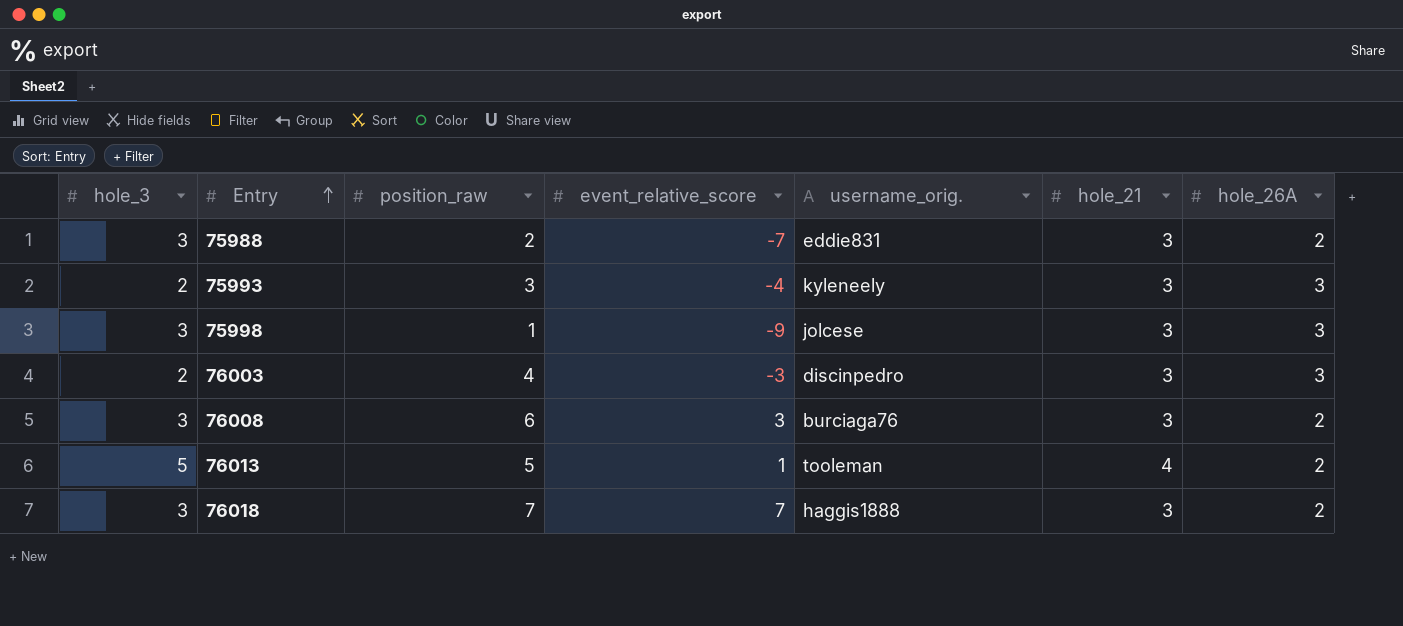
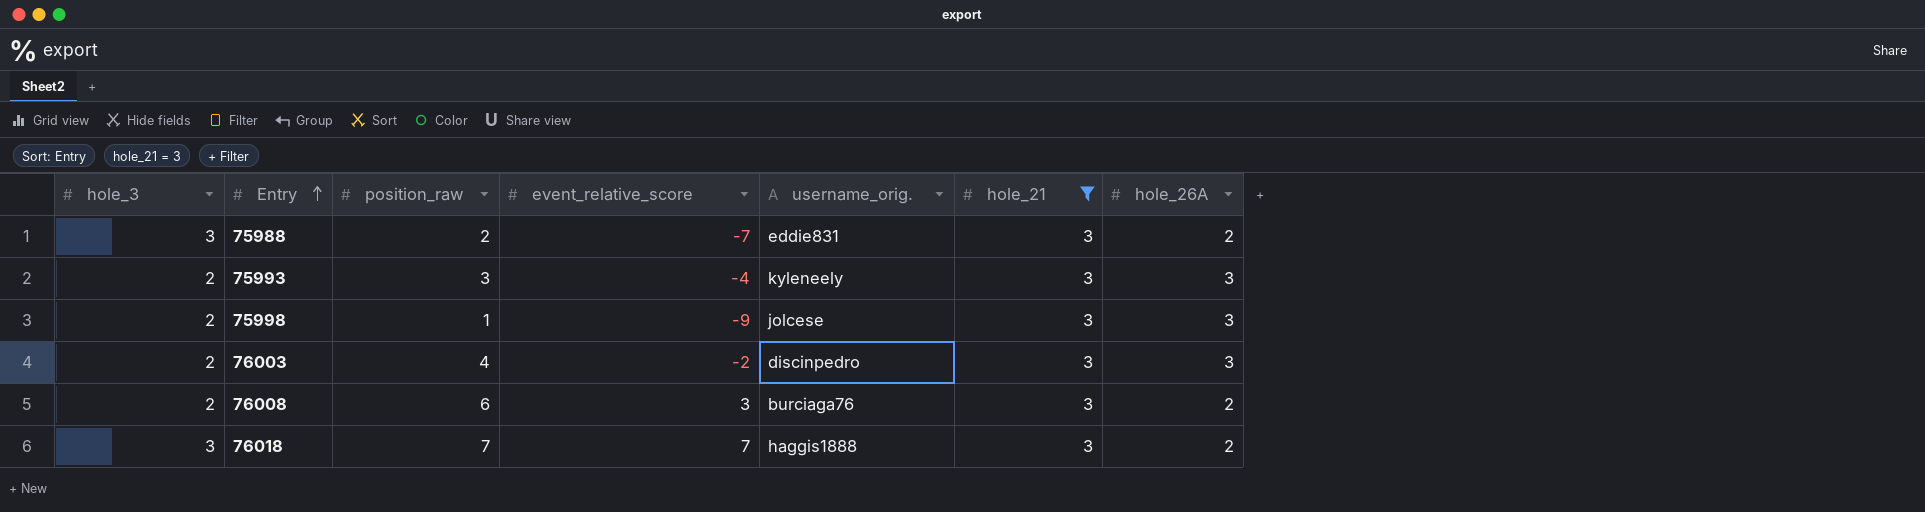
filter: none -> hole_21 = 3
75998 | hole_3: 3 -> 2
76003 | event_relative_score: -3 -> -2
76008 | hole_3: 3 -> 2

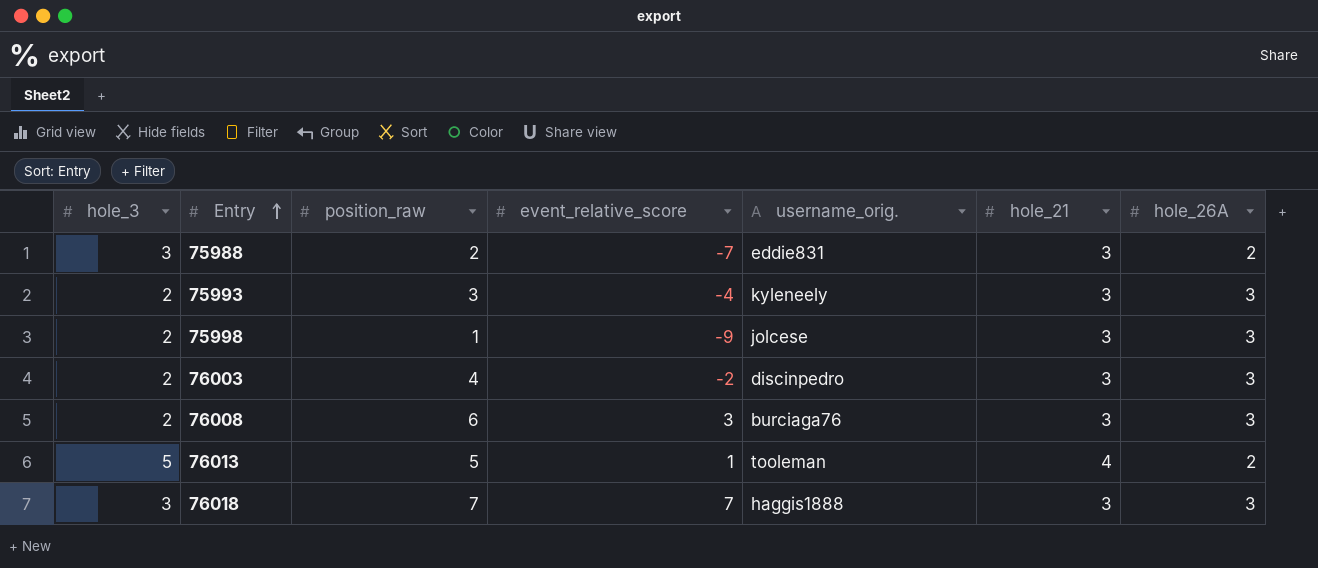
filter: hole_21 = 3 -> none
76008 | hole_26A: 2 -> 3
76018 | hole_26A: 2 -> 3

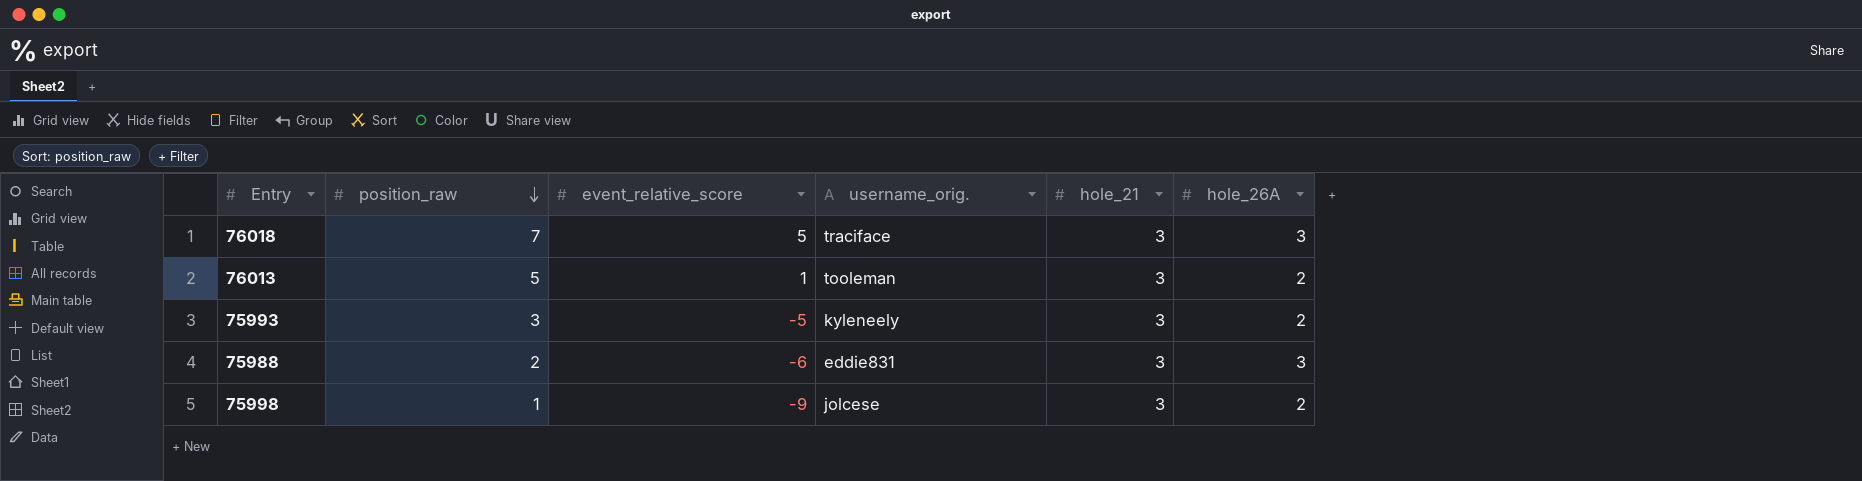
row order: Entry ascending -> position_raw descending
column hole_3 | position: 1 -> none
row 76003: 2 | 4 | -2 | discinpedro | 3 | 3 -> none
row 76008: 2 | 6 | 3 | burciaga76 | 3 | 3 -> none
76018 | event_relative_score: 7 -> 5
76018 | username_orig.: haggis1888 -> traciface
76013 | hole_21: 4 -> 3
75993 | event_relative_score: -4 -> -5
75993 | hole_26A: 3 -> 2
75988 | event_relative_score: -7 -> -6
75988 | hole_26A: 2 -> 3
75998 | hole_26A: 3 -> 2

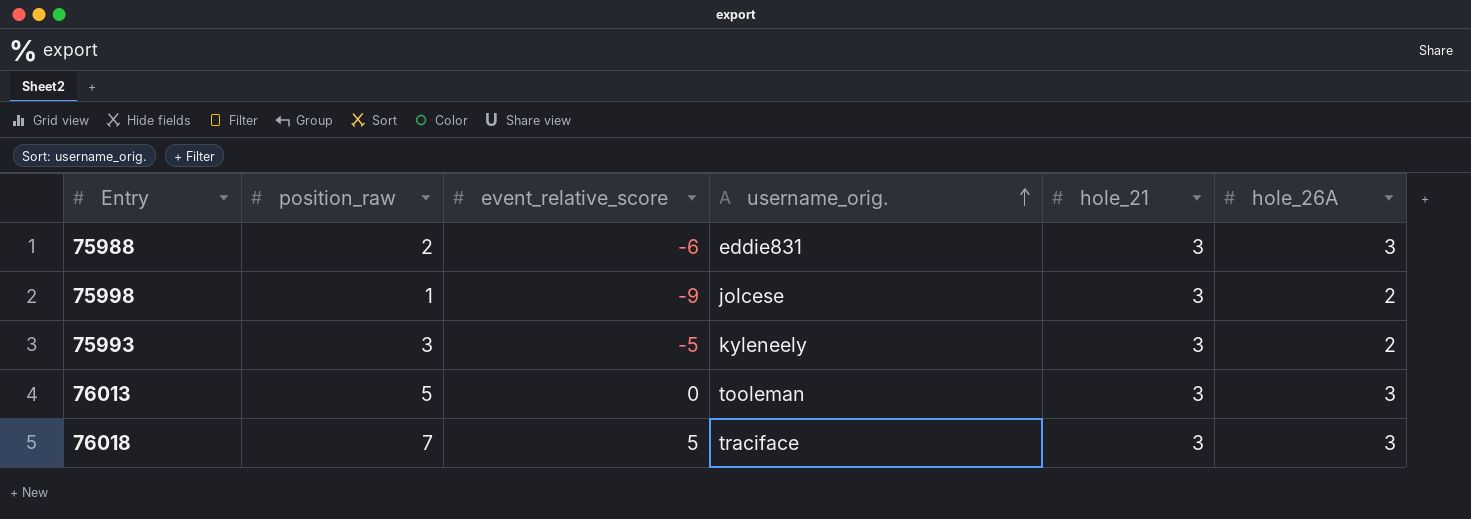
row order: position_raw descending -> username_orig. ascending
76013 | event_relative_score: 1 -> 0
76013 | hole_26A: 2 -> 3

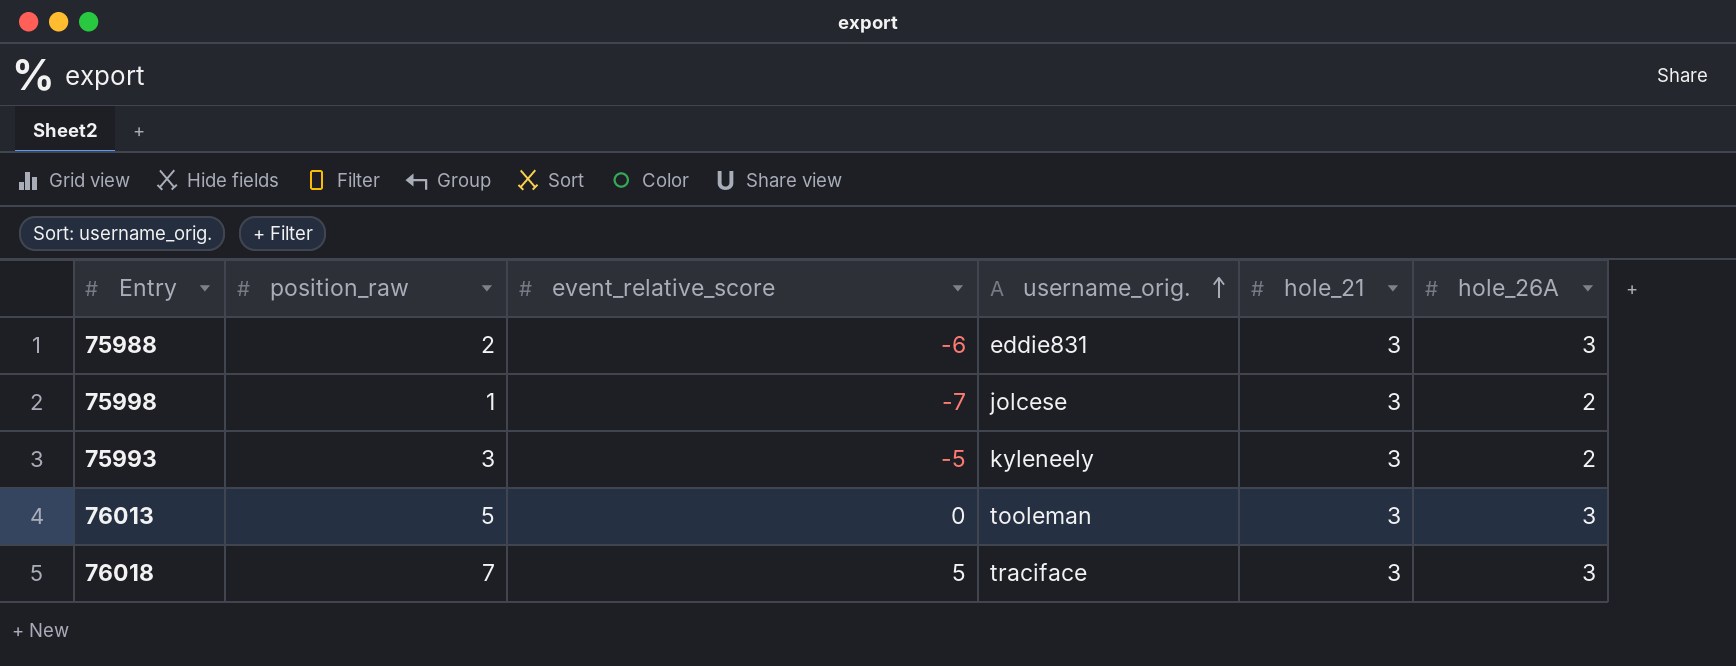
75998 | event_relative_score: -9 -> -7

